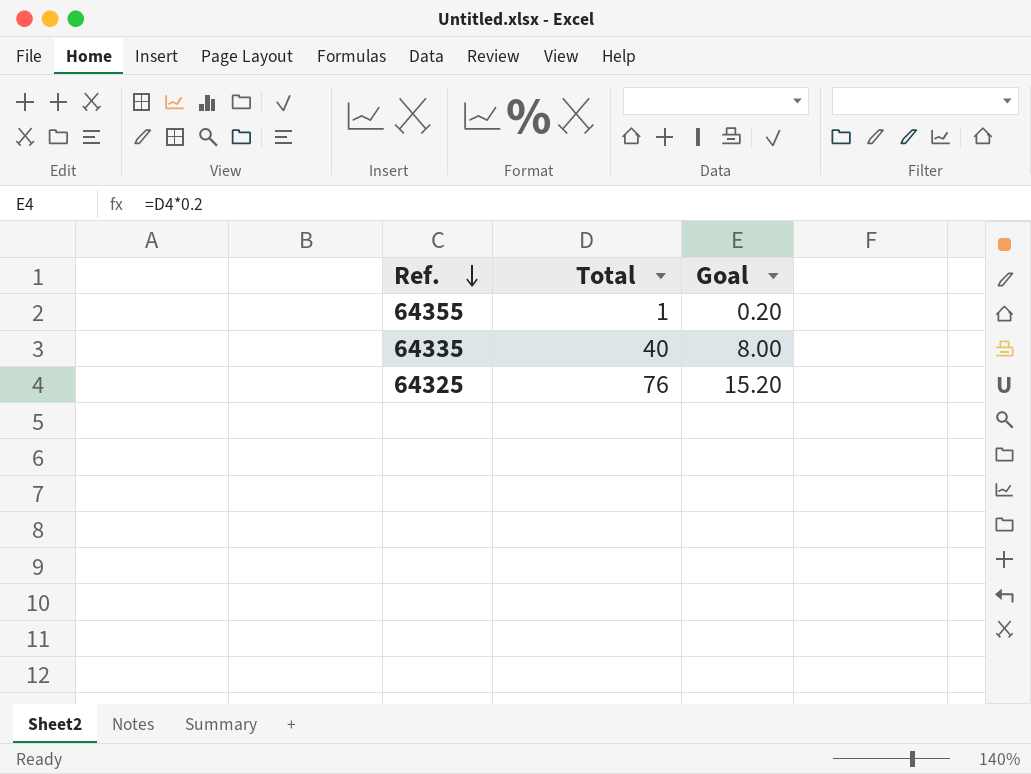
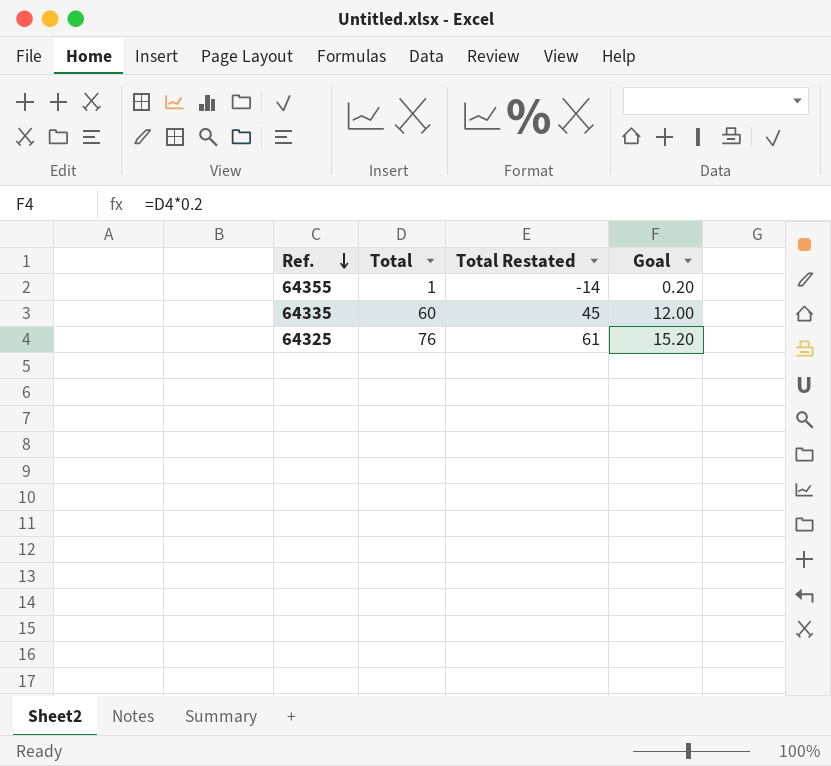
column Total Restated | formula: none -> [Total] - 15
64335 | Total: 40 -> 60
64335 | Goal: 8.00 -> 12.00

